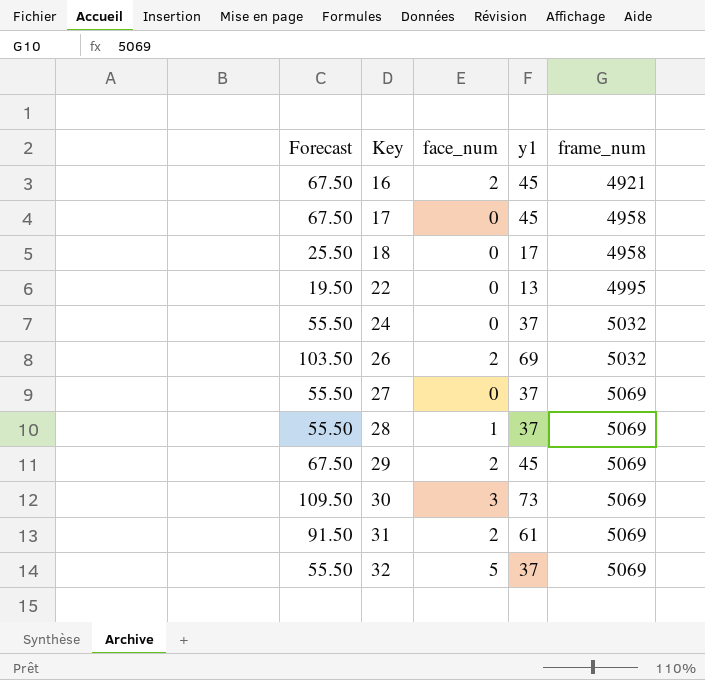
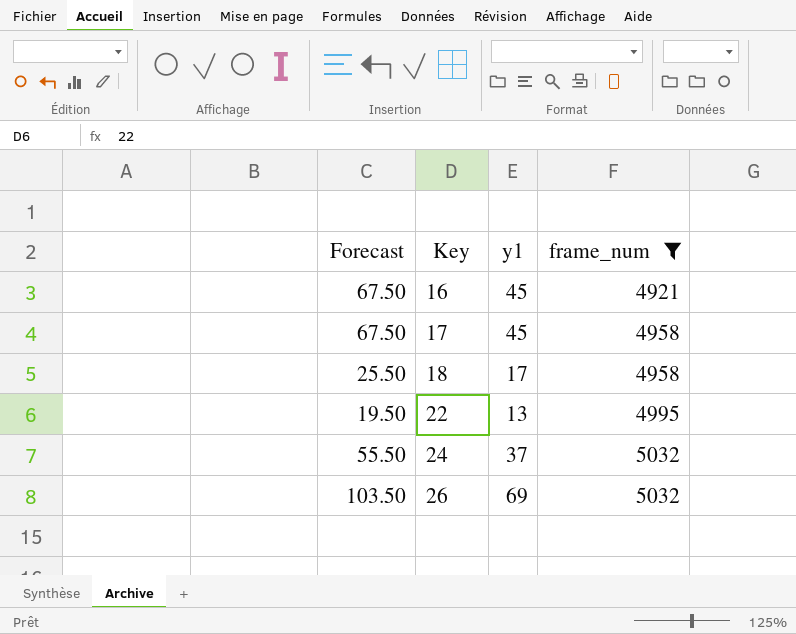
filter: none -> frame_num != 5069
column face_num | position: 3 -> none

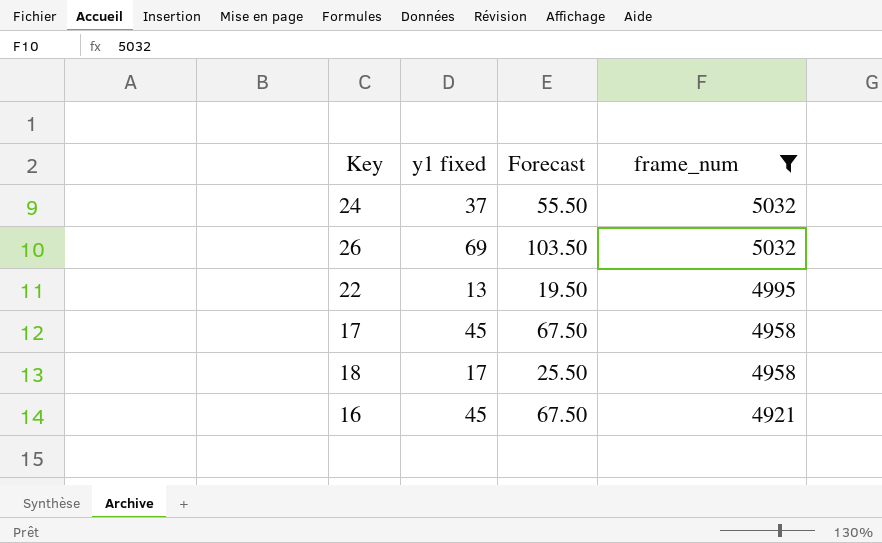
row order: Key ascending -> frame_num descending
column name: y1 -> y1 fixed
column Forecast | position: 1 -> 3

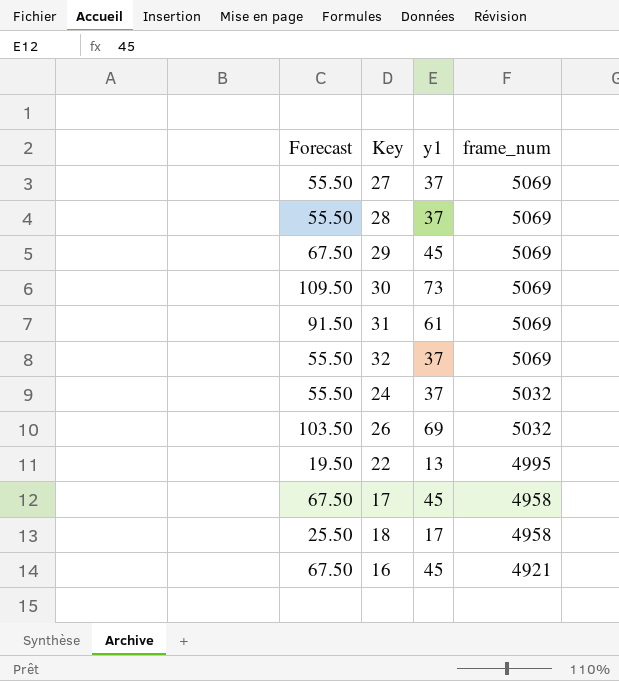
filter: frame_num != 5069 -> none
column Forecast | position: 3 -> 1
column name: y1 fixed -> y1

